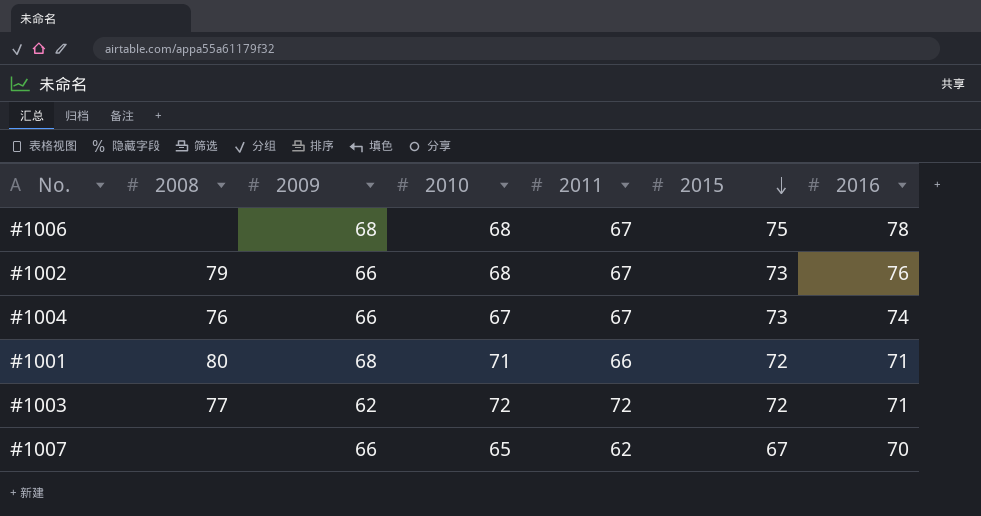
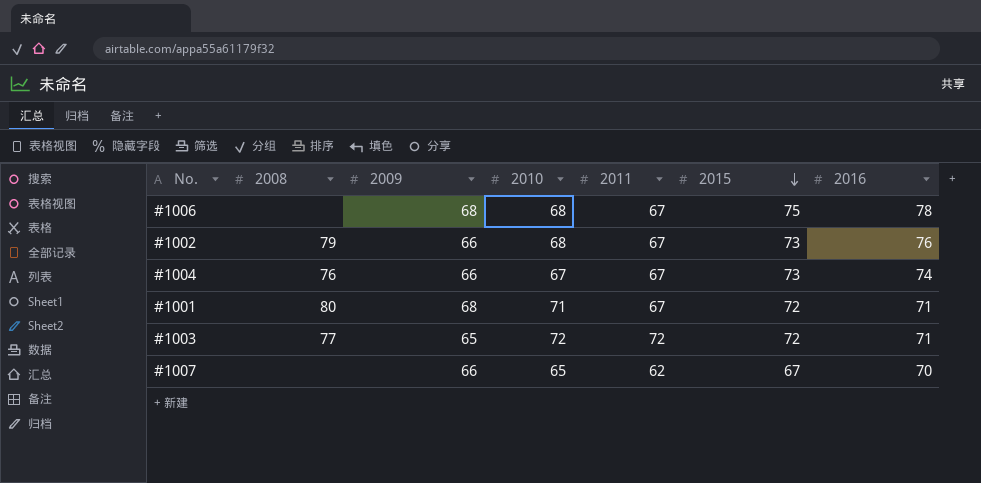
#1001 | 2011: 66 -> 67
#1003 | 2009: 62 -> 65

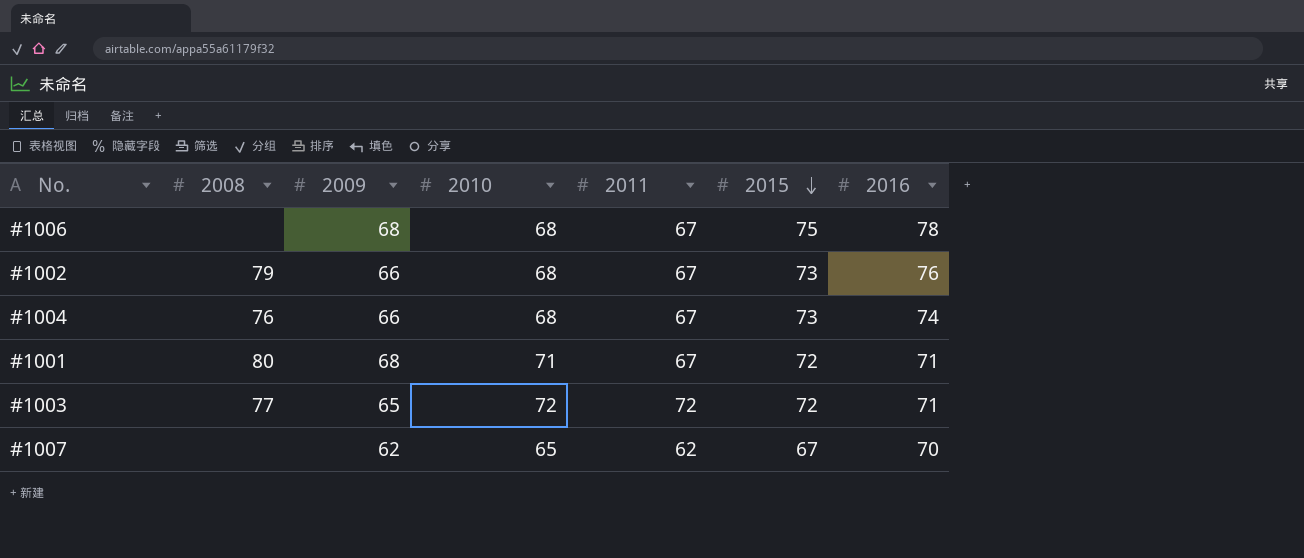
#1004 | 2010: 67 -> 68
#1007 | 2009: 66 -> 62

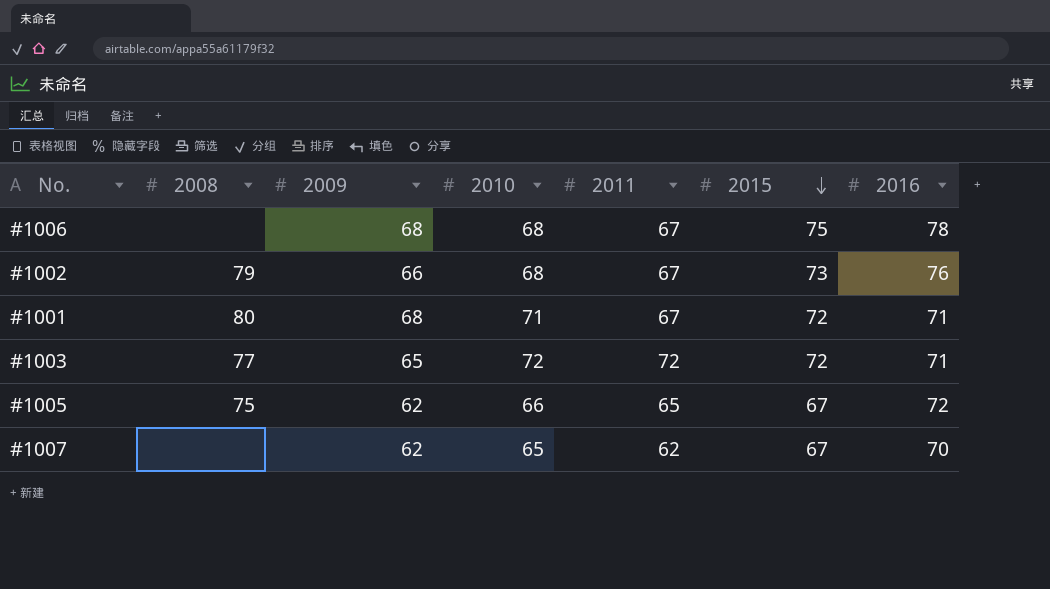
row #1004: 76 | 66 | 68 | 67 | 73 | 74 -> none
row #1005: none -> 75 | 62 | 66 | 65 | 67 | 72

